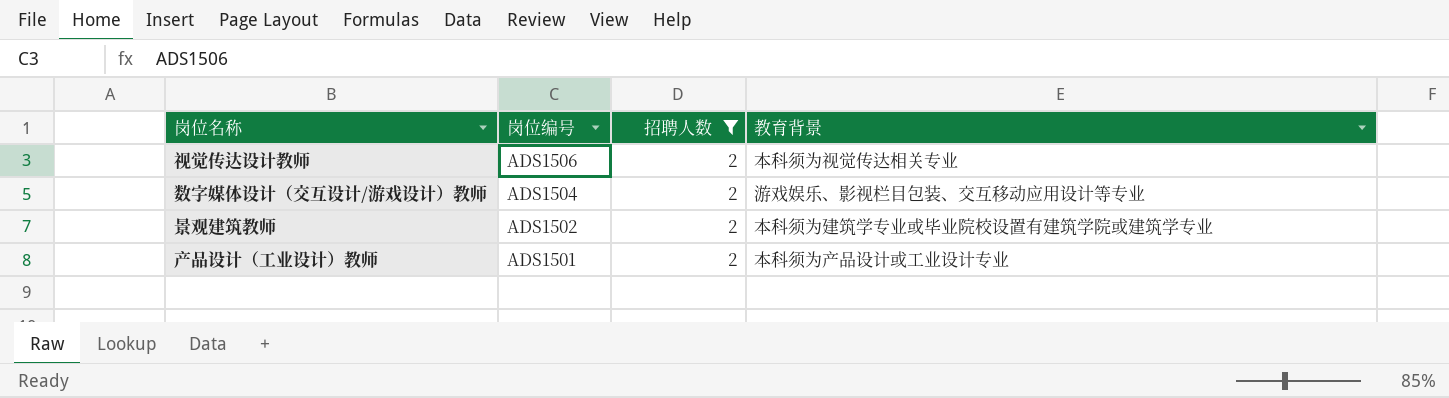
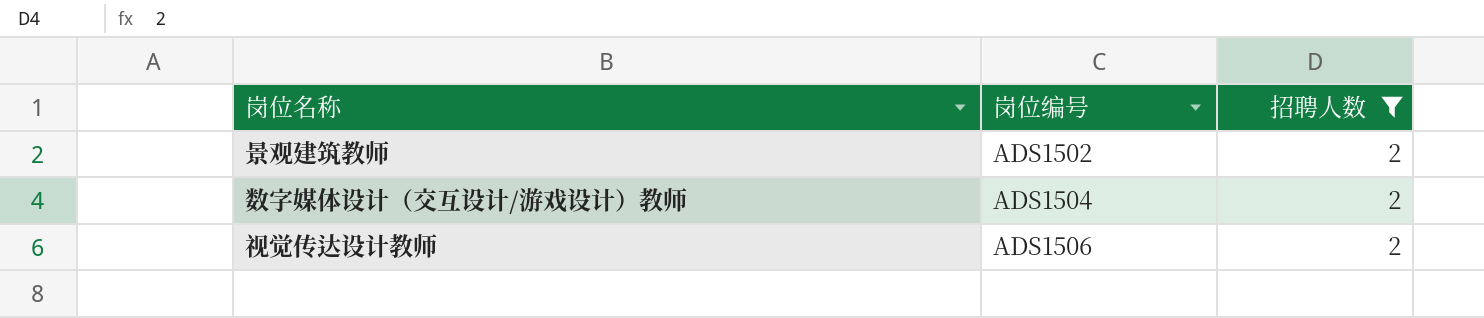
row order: 岗位编号 descending -> 岗位编号 ascending
column 教育背景 | position: 4 -> none
row 产品设计（工业设计）教师: ADS1501 | 2 | 本科须为产品设计或工业设计专业 -> none

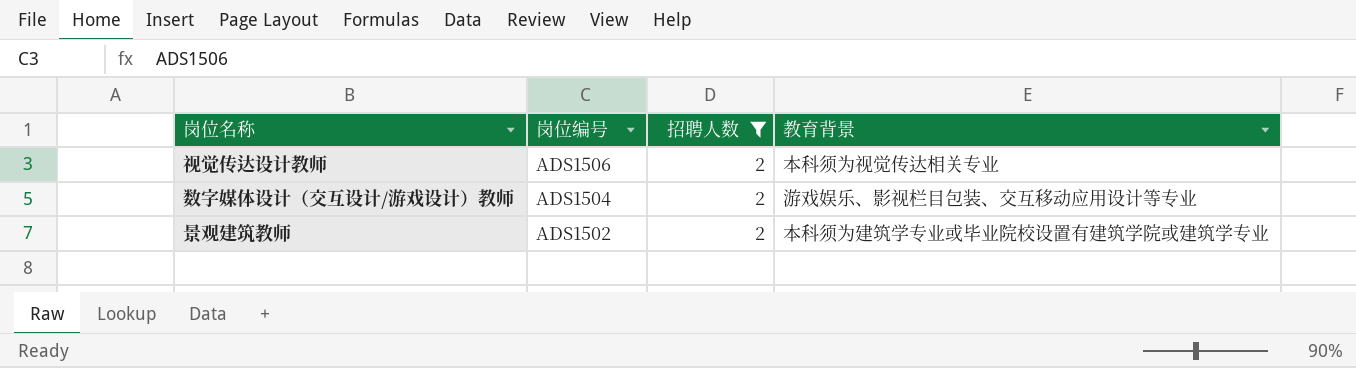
row order: 岗位编号 ascending -> 岗位编号 descending
column 教育背景 | position: none -> 4

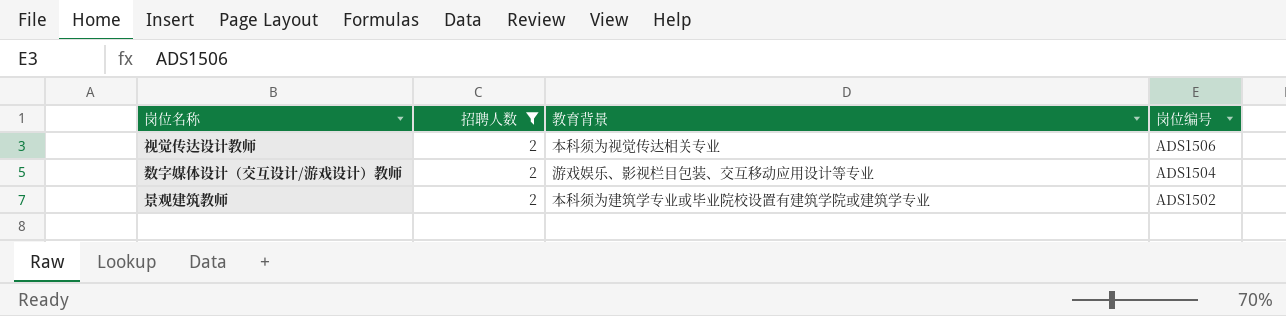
column 岗位编号 | position: 2 -> 4

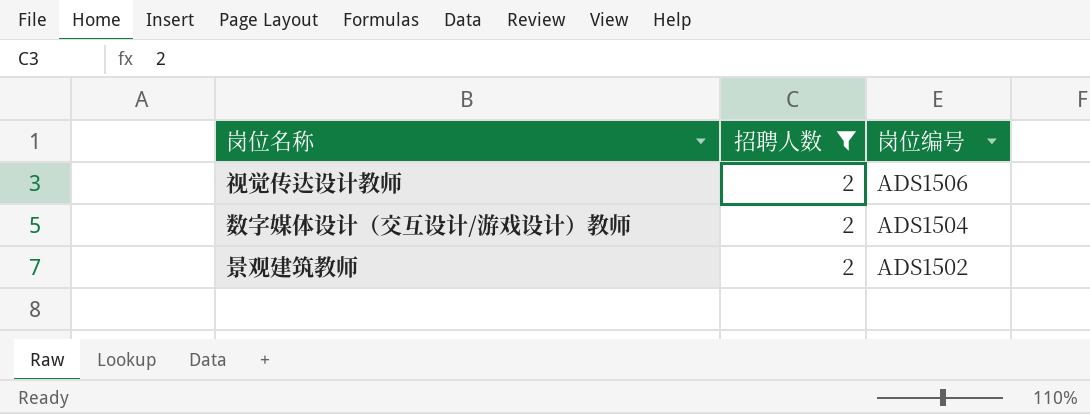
column 教育背景 | position: 3 -> none

